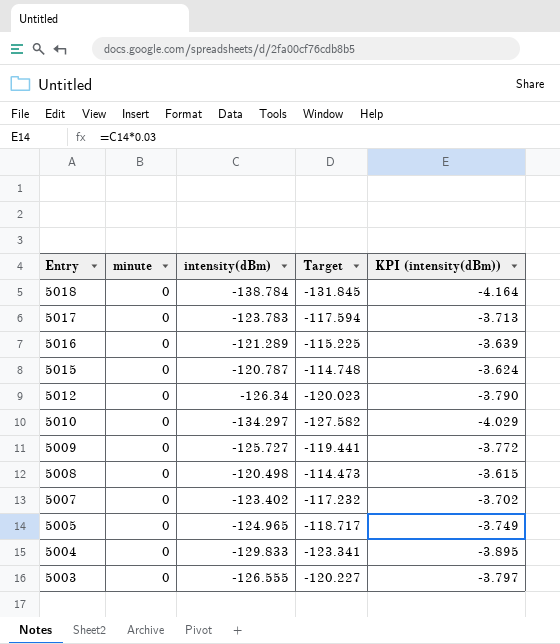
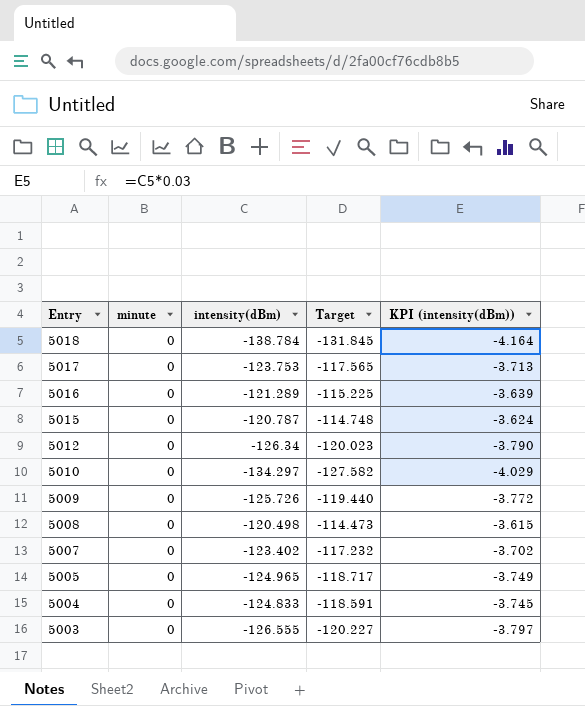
5017 | intensity(dBm): -123.783 -> -123.753
5017 | Target: -117.594 -> -117.565
5009 | intensity(dBm): -125.727 -> -125.726
5009 | Target: -119.441 -> -119.440
5004 | intensity(dBm): -129.833 -> -124.833
5004 | Target: -123.341 -> -118.591
5004 | KPI (intensity(dBm)): -3.895 -> -3.745

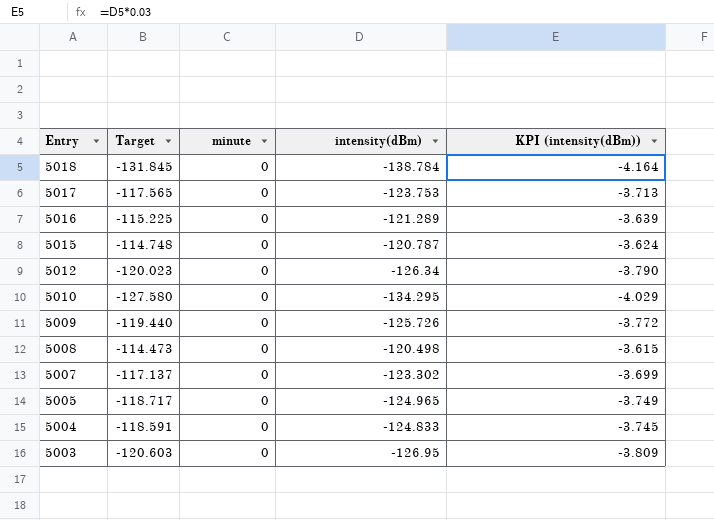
column Target | position: 4 -> 2
5010 | Target: -127.582 -> -127.580
5010 | intensity(dBm): -134.297 -> -134.295
5007 | Target: -117.232 -> -117.137
5007 | intensity(dBm): -123.402 -> -123.302
5007 | KPI (intensity(dBm)): -3.702 -> -3.699
5003 | Target: -120.227 -> -120.603
5003 | intensity(dBm): -126.555 -> -126.95
5003 | KPI (intensity(dBm)): -3.797 -> -3.809

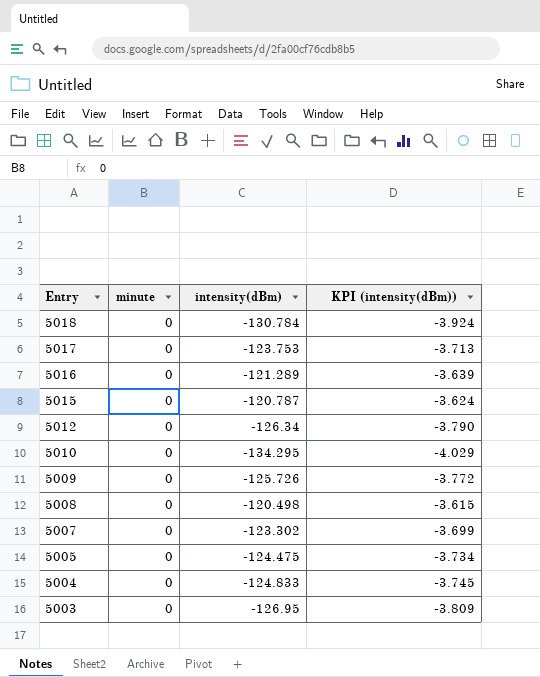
column Target | formula: [intensity(dBm)] * 0.95 -> none
5018 | intensity(dBm): -138.784 -> -130.784
5018 | KPI (intensity(dBm)): -4.164 -> -3.924
5005 | intensity(dBm): -124.965 -> -124.475
5005 | KPI (intensity(dBm)): -3.749 -> -3.734

